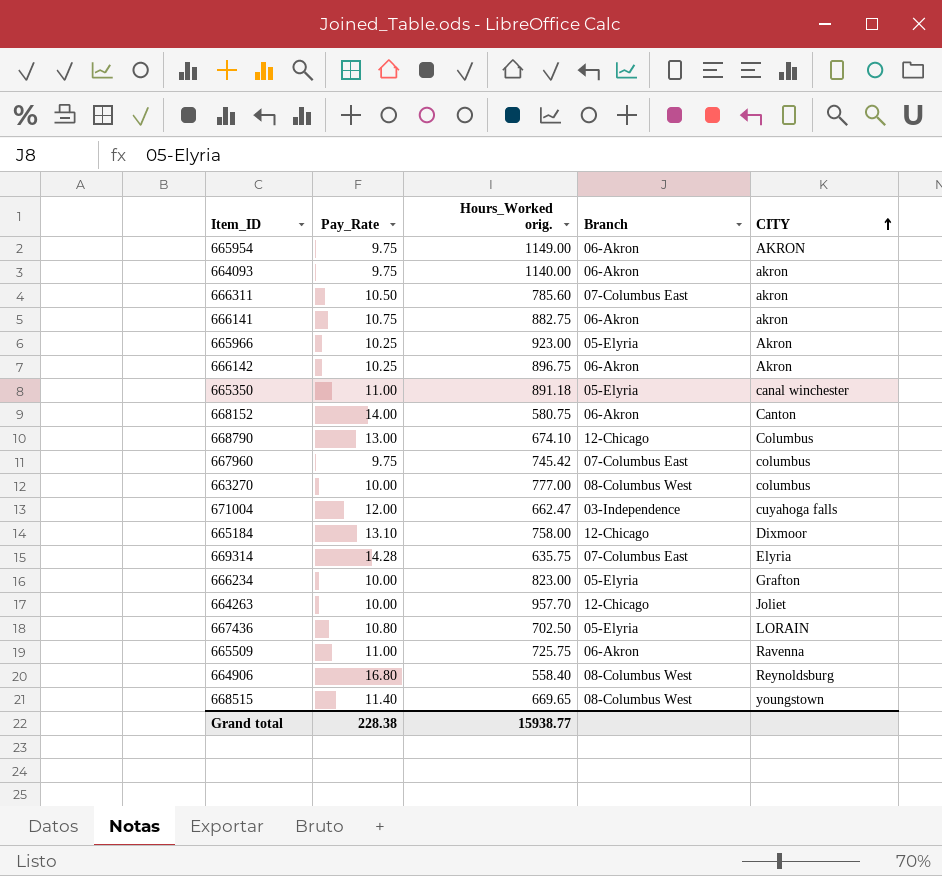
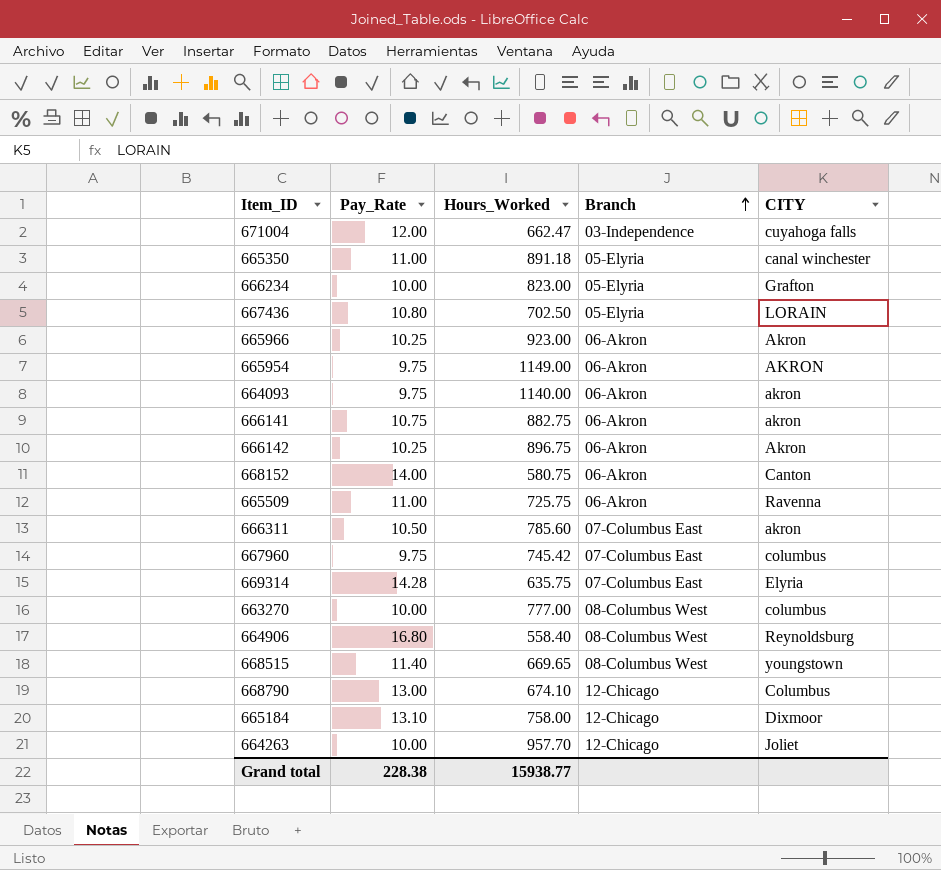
row order: CITY ascending -> Branch ascending
column name: Hours_Worked orig. -> Hours_Worked
665966 | Branch: 05-Elyria -> 06-Akron

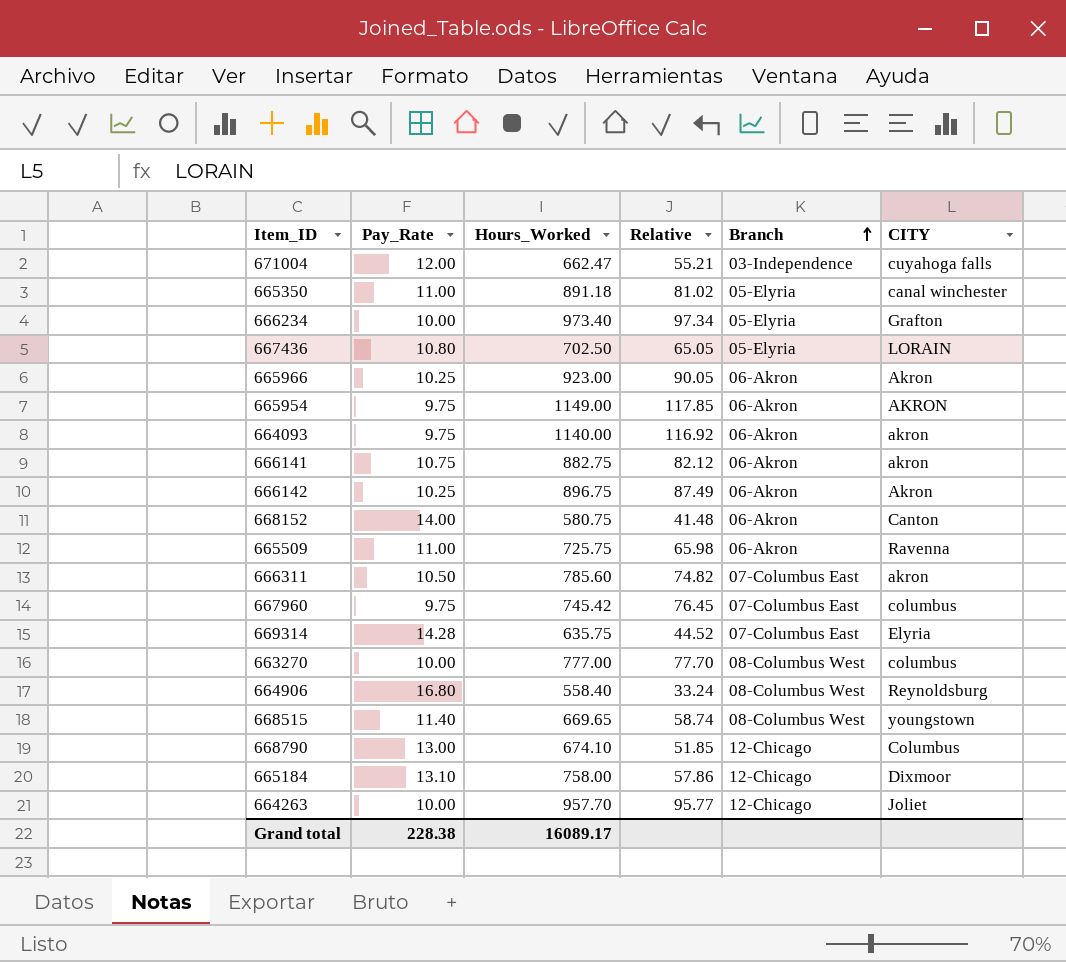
column Relative | formula: none -> [Hours_Worked] / [Pay_Rate]
666234 | Hours_Worked: 823.00 -> 973.40
Grand total | Hours_Worked: 15938.77 -> 16089.17

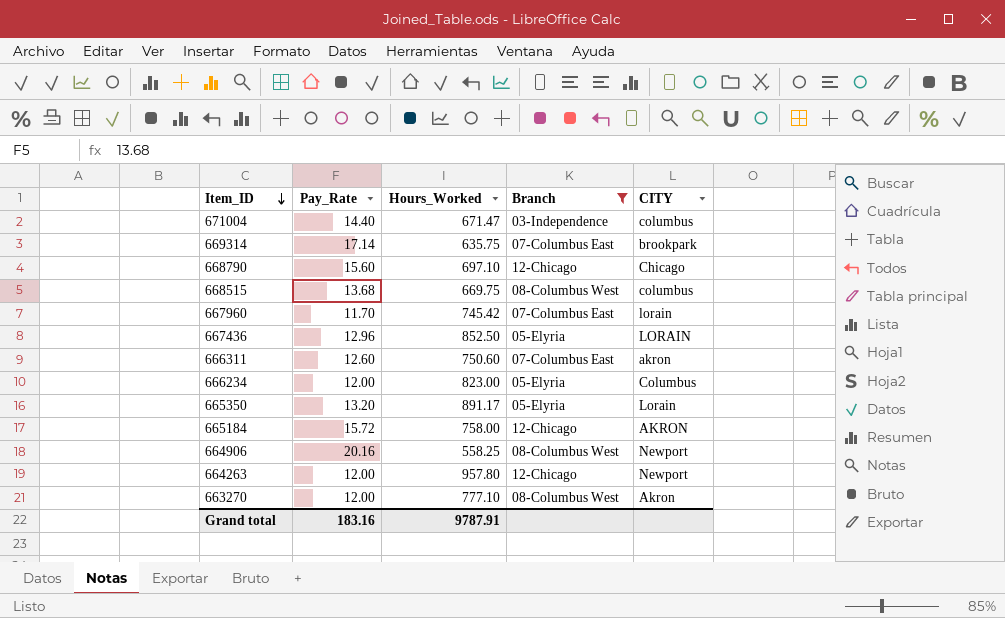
filter: none -> Branch != 06-Akron
row order: Branch ascending -> Item_ID descending
column Relative | formula: [Hours_Worked] / [Pay_Rate] -> none
671004 | Pay_Rate: 12.00 -> 14.40
671004 | Hours_Worked: 662.47 -> 671.47
671004 | CITY: cuyahoga falls -> columbus
669314 | Pay_Rate: 14.28 -> 17.14
669314 | CITY: Elyria -> brookpark
668790 | Pay_Rate: 13.00 -> 15.60
668790 | Hours_Worked: 674.10 -> 697.10
668790 | CITY: Columbus -> Chicago
668515 | Pay_Rate: 11.40 -> 13.68
668515 | Hours_Worked: 669.65 -> 669.75
668515 | CITY: youngstown -> columbus
667960 | Pay_Rate: 9.75 -> 11.70
667960 | CITY: columbus -> lorain
667436 | Pay_Rate: 10.80 -> 12.96
667436 | Hours_Worked: 702.50 -> 852.50
666311 | Pay_Rate: 10.50 -> 12.60
666311 | Hours_Worked: 785.60 -> 750.60
666234 | Pay_Rate: 10.00 -> 12.00
666234 | Hours_Worked: 973.40 -> 823.00
666234 | CITY: Grafton -> Columbus
665350 | Pay_Rate: 11.00 -> 13.20
665350 | Hours_Worked: 891.18 -> 891.17
665350 | CITY: canal winchester -> Lorain
665184 | Pay_Rate: 13.10 -> 15.72
665184 | CITY: Dixmoor -> AKRON
664906 | Pay_Rate: 16.80 -> 20.16
664906 | Hours_Worked: 558.40 -> 558.25
664906 | CITY: Reynoldsburg -> Newport
664263 | Pay_Rate: 10.00 -> 12.00
664263 | Hours_Worked: 957.70 -> 957.80
664263 | CITY: Joliet -> Newport
663270 | Pay_Rate: 10.00 -> 12.00
663270 | Hours_Worked: 777.00 -> 777.10
663270 | CITY: columbus -> Akron
Grand total | Pay_Rate: 228.38 -> 183.16
Grand total | Hours_Worked: 16089.17 -> 9787.91

